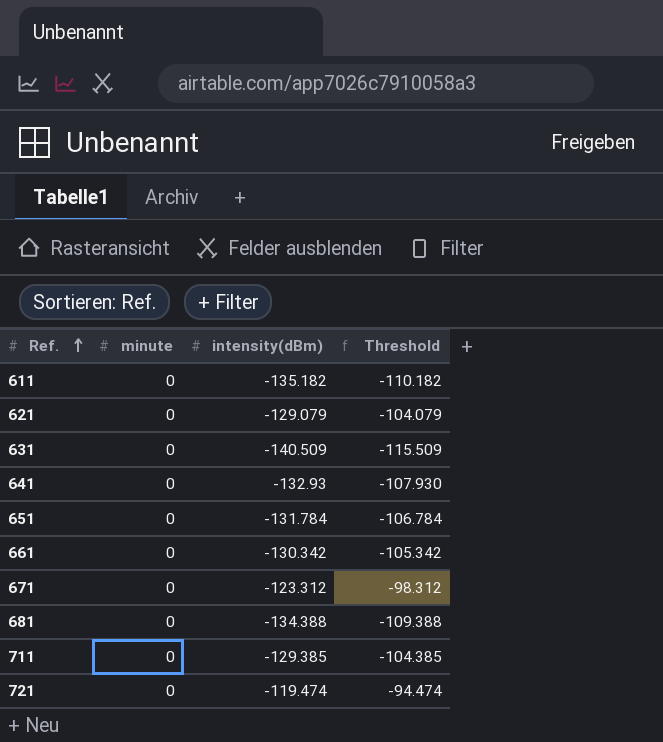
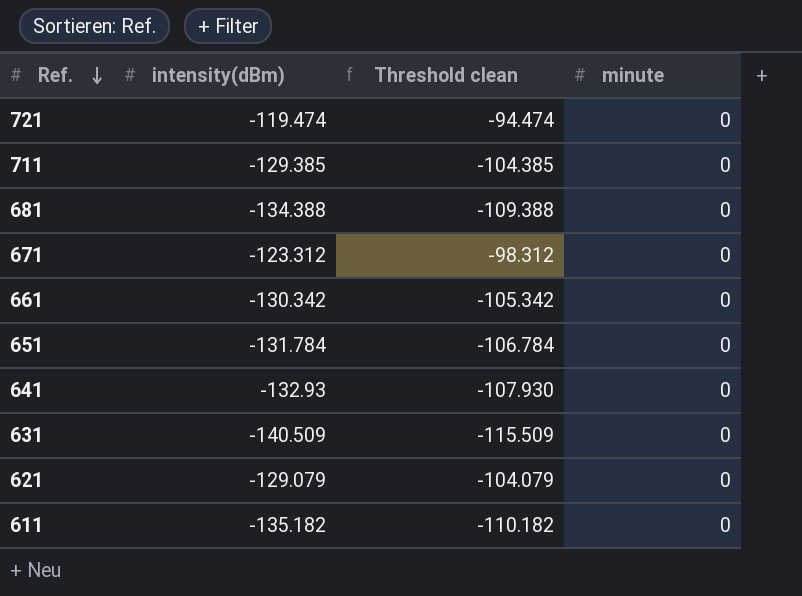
row order: Ref. ascending -> Ref. descending
column name: Threshold -> Threshold clean
column minute | position: 2 -> 4

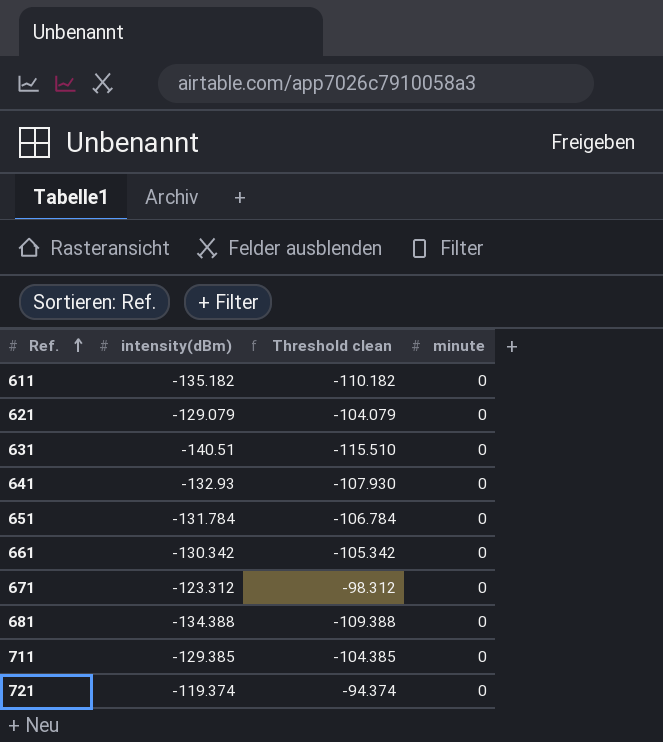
row order: Ref. descending -> Ref. ascending
631 | intensity(dBm): -140.509 -> -140.51
631 | Threshold clean: -115.509 -> -115.510
721 | intensity(dBm): -119.474 -> -119.374
721 | Threshold clean: -94.474 -> -94.374

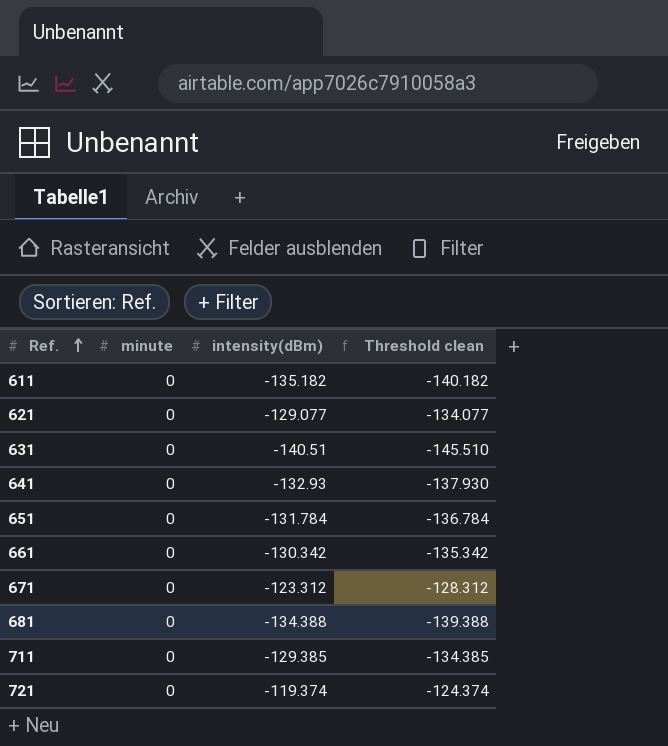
column minute | position: 4 -> 2
column Threshold clean | formula: [intensity(dBm)] + 25 -> [intensity(dBm)] - 5
621 | intensity(dBm): -129.079 -> -129.077

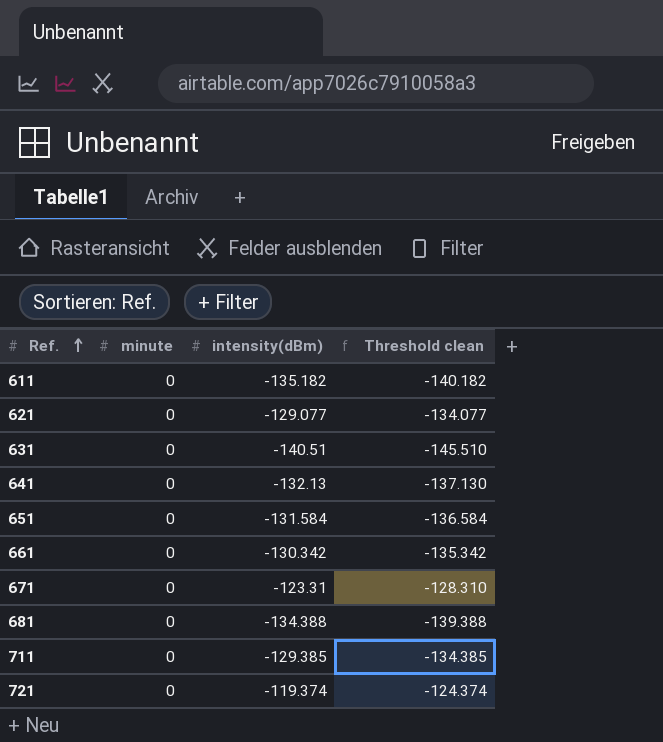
641 | intensity(dBm): -132.93 -> -132.13
641 | Threshold clean: -137.930 -> -137.130
651 | intensity(dBm): -131.784 -> -131.584
651 | Threshold clean: -136.784 -> -136.584
671 | intensity(dBm): -123.312 -> -123.31
671 | Threshold clean: -128.312 -> -128.310

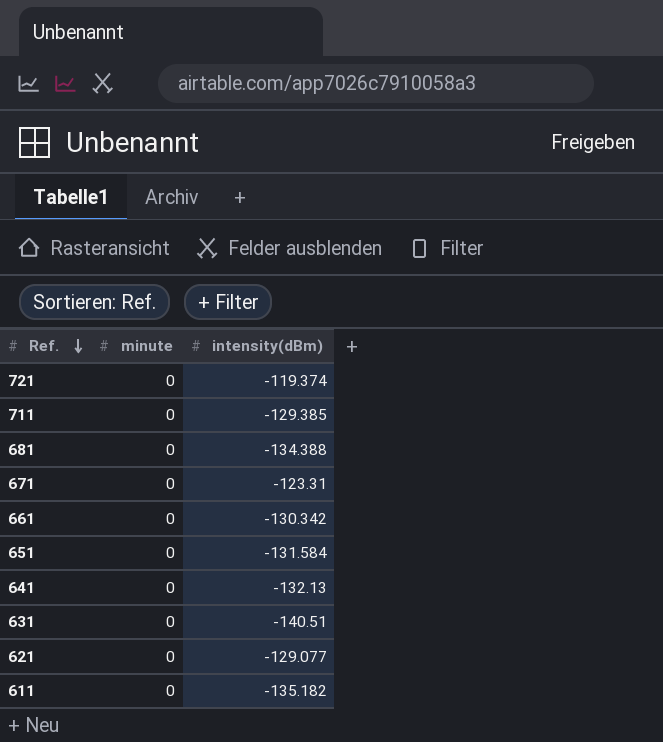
row order: Ref. ascending -> Ref. descending
column Threshold clean | formula: [intensity(dBm)] - 5 -> none

